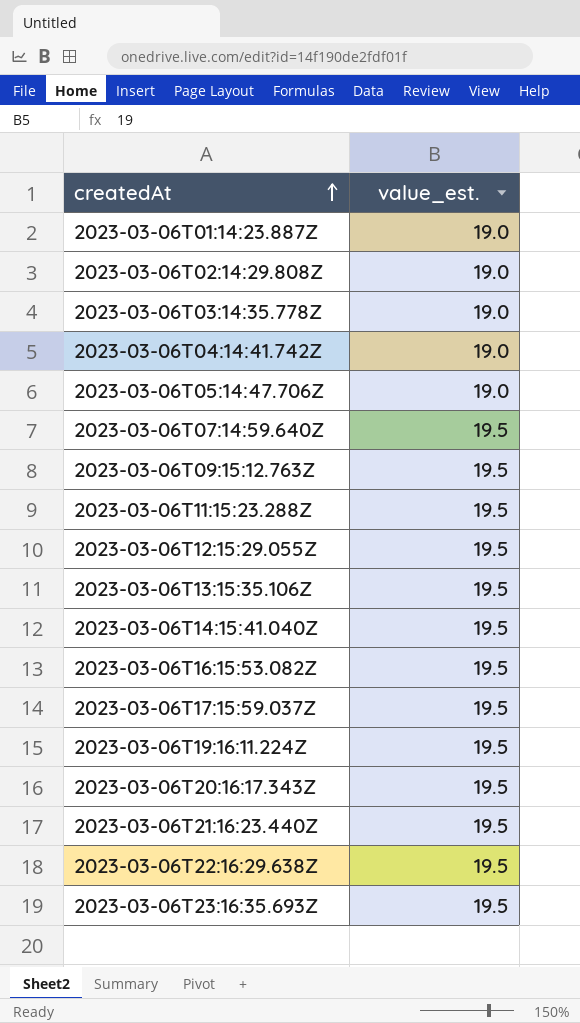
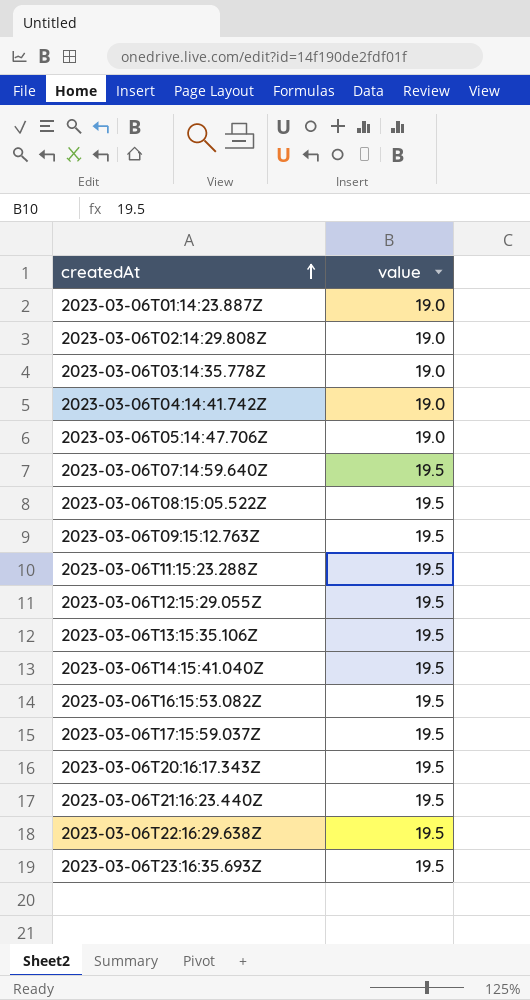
column name: value_est. -> value
row 2023-03-06T19:16:11.224Z: 19.5 -> none
row 2023-03-06T08:15:05.522Z: none -> 19.5

